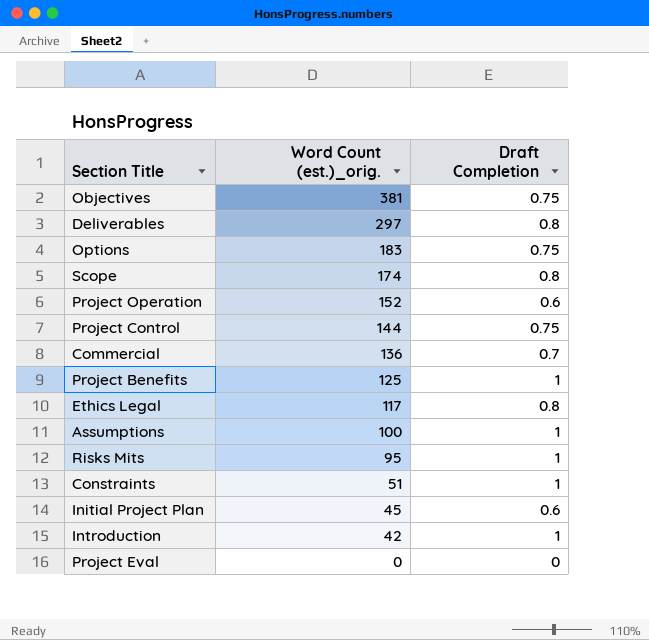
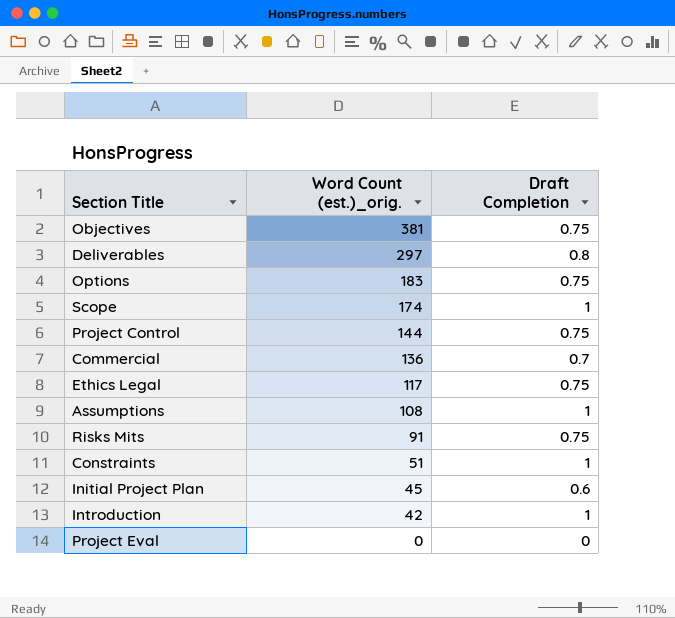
row Project Operation: 152 | 0.6 -> none
row Project Benefits: 125 | 1 -> none
Scope | Draft Completion: 0.8 -> 1
Ethics Legal | Draft Completion: 0.8 -> 0.75
Assumptions | Word Count (est.)_orig.: 100 -> 108
Risks Mits | Word Count (est.)_orig.: 95 -> 91
Risks Mits | Draft Completion: 1 -> 0.75

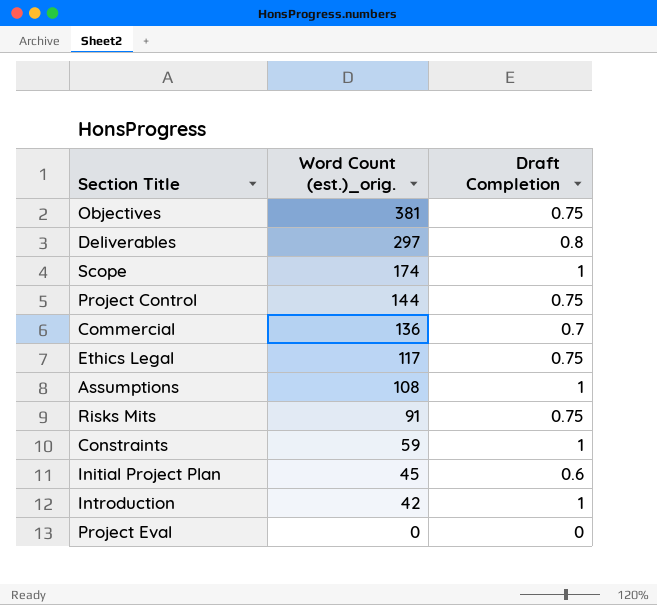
row Options: 183 | 0.75 -> none
Constraints | Word Count (est.)_orig.: 51 -> 59

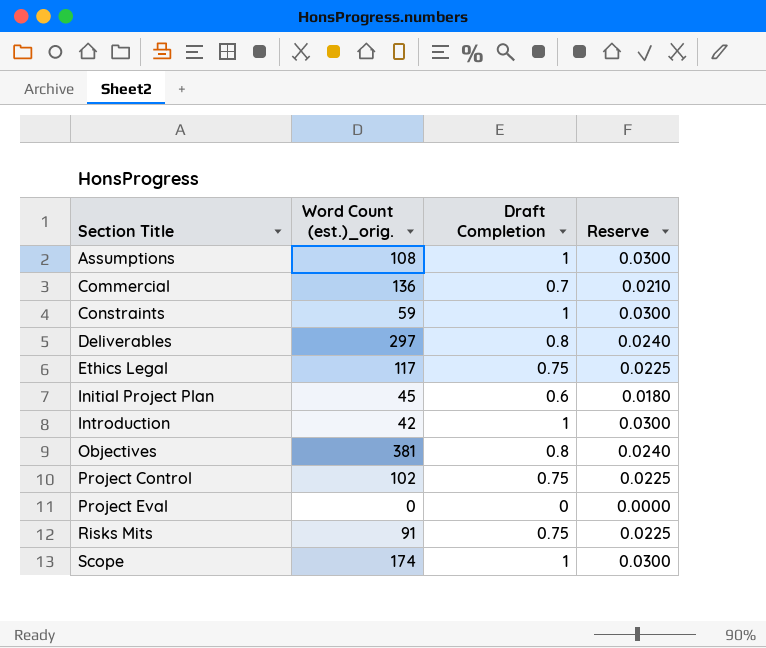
row order: Word Count (est.)_orig. descending -> Section Title ascending
column Reserve | formula: none -> [Draft Completion] * 0.03
Objectives | Draft Completion: 0.75 -> 0.8
Project Control | Word Count (est.)_orig.: 144 -> 102

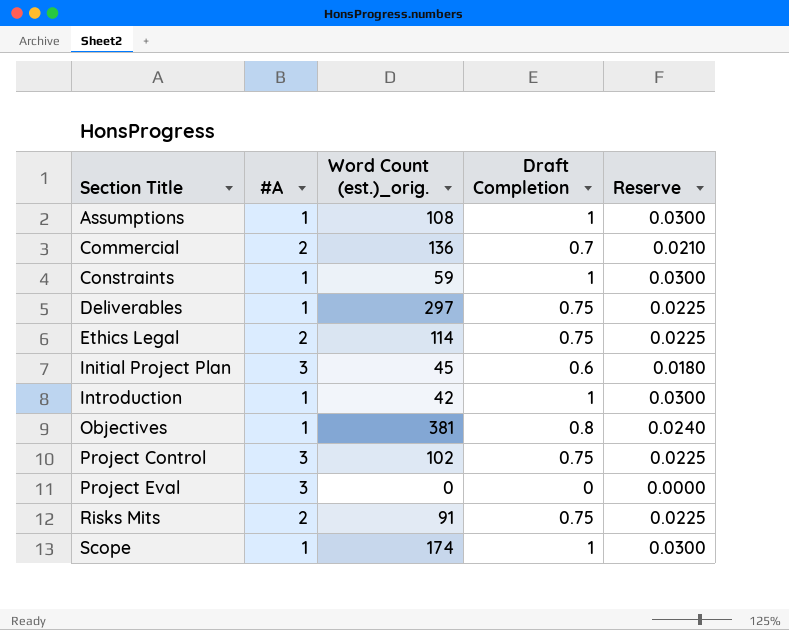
column #A | position: none -> 2
Deliverables | Draft Completion: 0.8 -> 0.75
Deliverables | Reserve: 0.0240 -> 0.0225
Ethics Legal | Word Count (est.)_orig.: 117 -> 114

